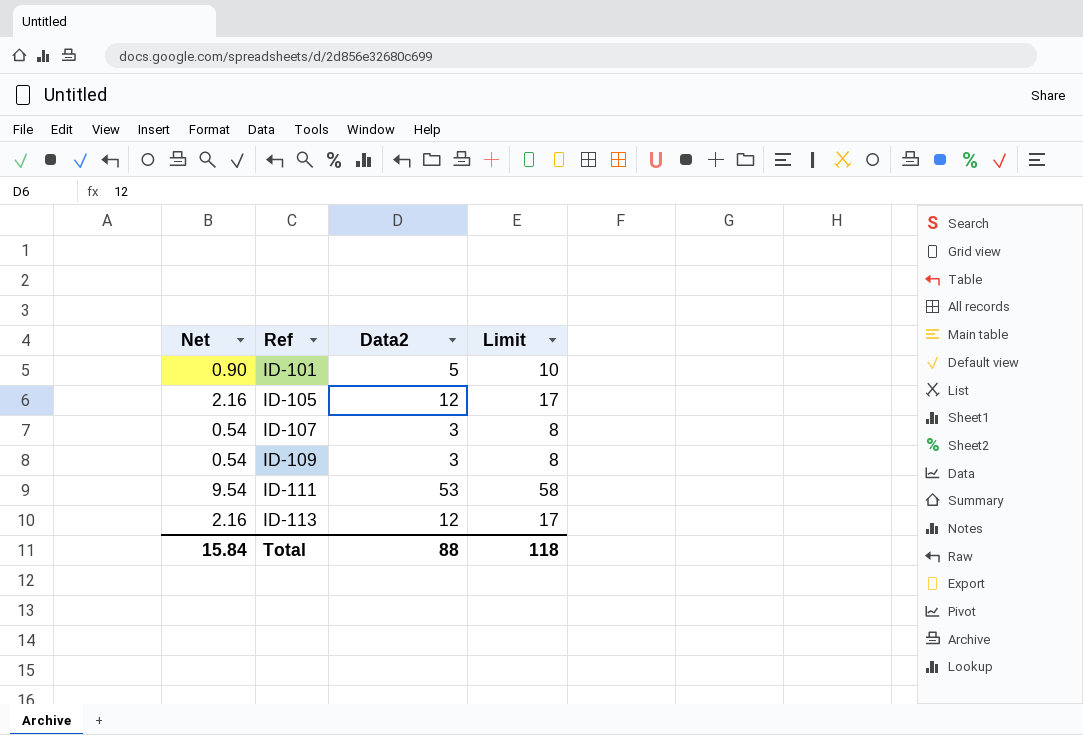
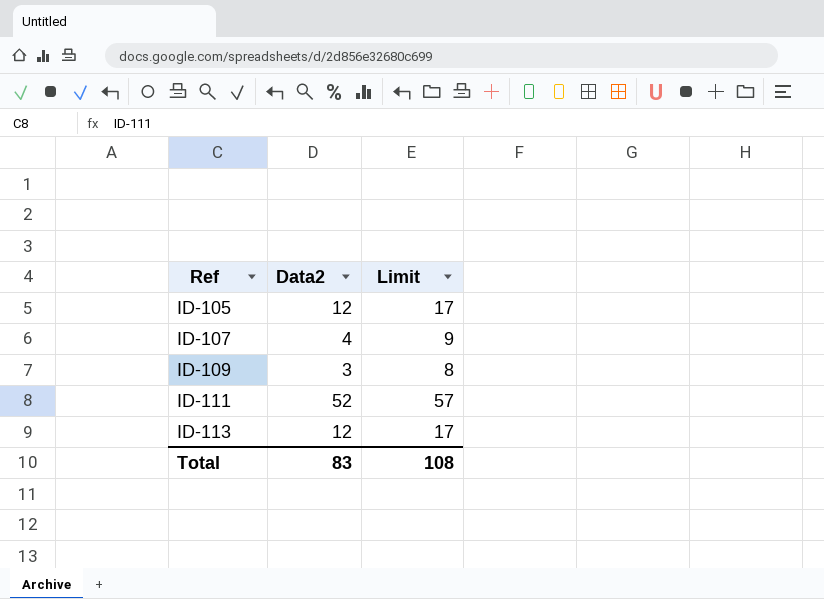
column Net | formula: [Data2] * 0.18 -> none
row ID-101: 0.90 | 5 | 10 -> none
ID-107 | Data2: 3 -> 4
ID-107 | Limit: 8 -> 9
ID-111 | Data2: 53 -> 52
ID-111 | Limit: 58 -> 57
Total | Data2: 88 -> 83
Total | Limit: 118 -> 108

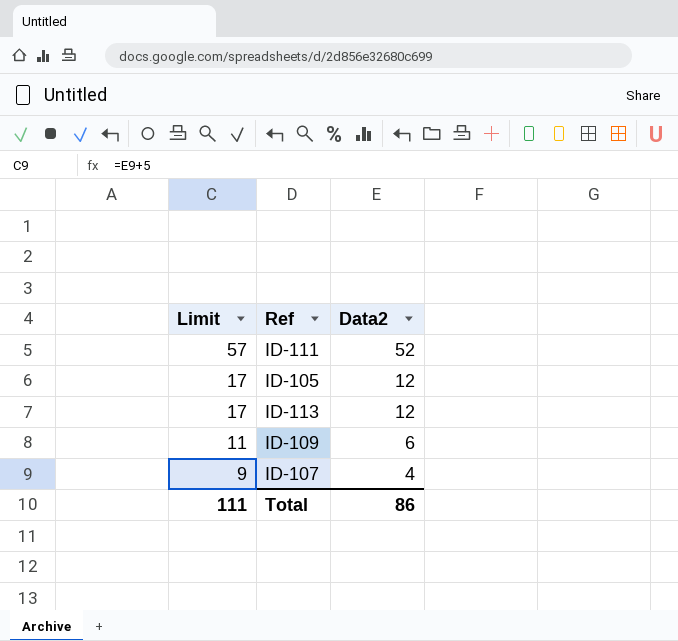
row order: Ref ascending -> Limit descending
column Limit | position: 3 -> 1
ID-109 | Limit: 8 -> 11
ID-109 | Data2: 3 -> 6
Total | Limit: 108 -> 111
Total | Data2: 83 -> 86

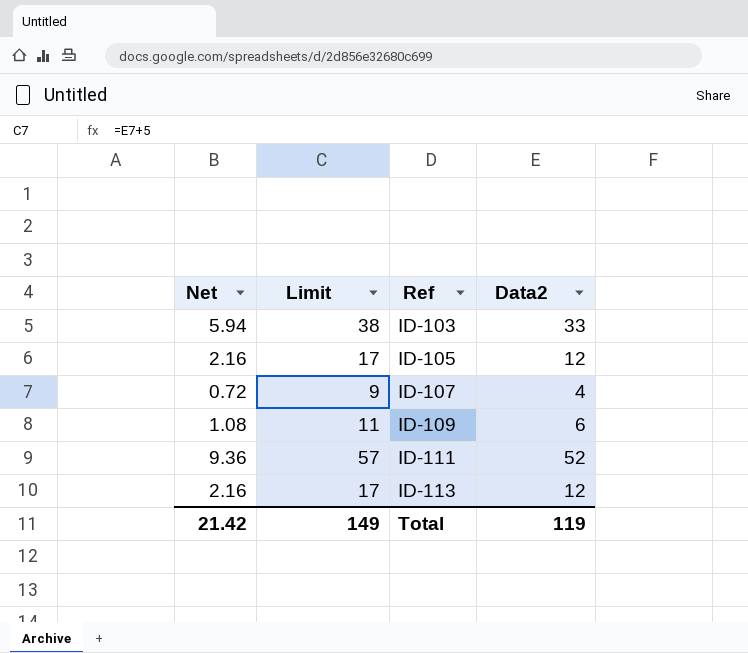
row order: Limit descending -> Ref ascending
column Net | formula: none -> [Data2] * 0.18
row ID-103: none -> 5.94 | 38 | 33
Total | Limit: 111 -> 149
Total | Data2: 86 -> 119

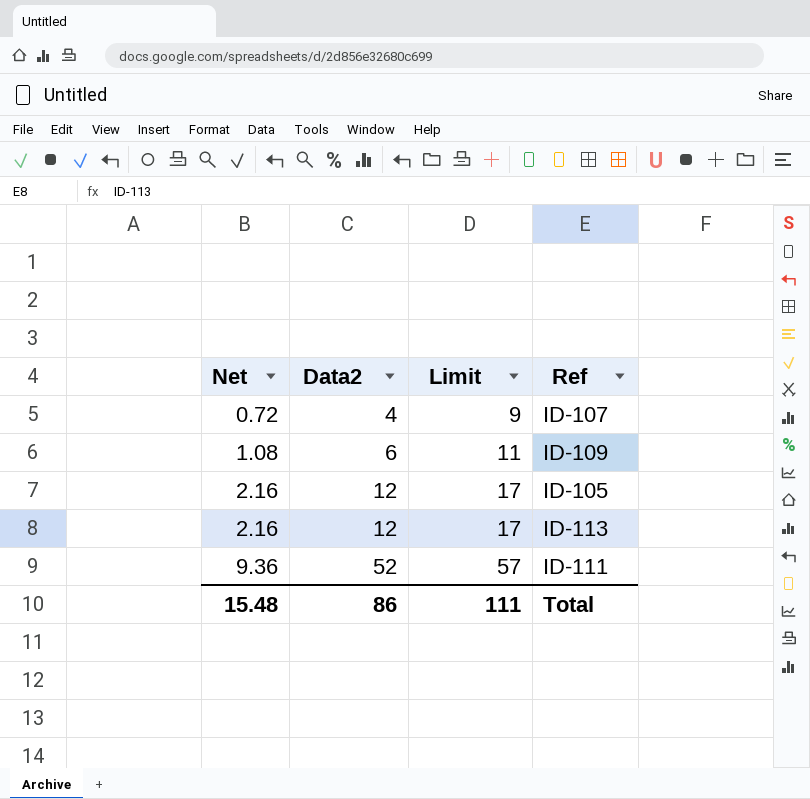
row order: Ref ascending -> Net ascending
column Data2 | position: 4 -> 2
row ID-103: 5.94 | 38 | 33 -> none
Total | Net: 21.42 -> 15.48
Total | Data2: 119 -> 86
Total | Limit: 149 -> 111

